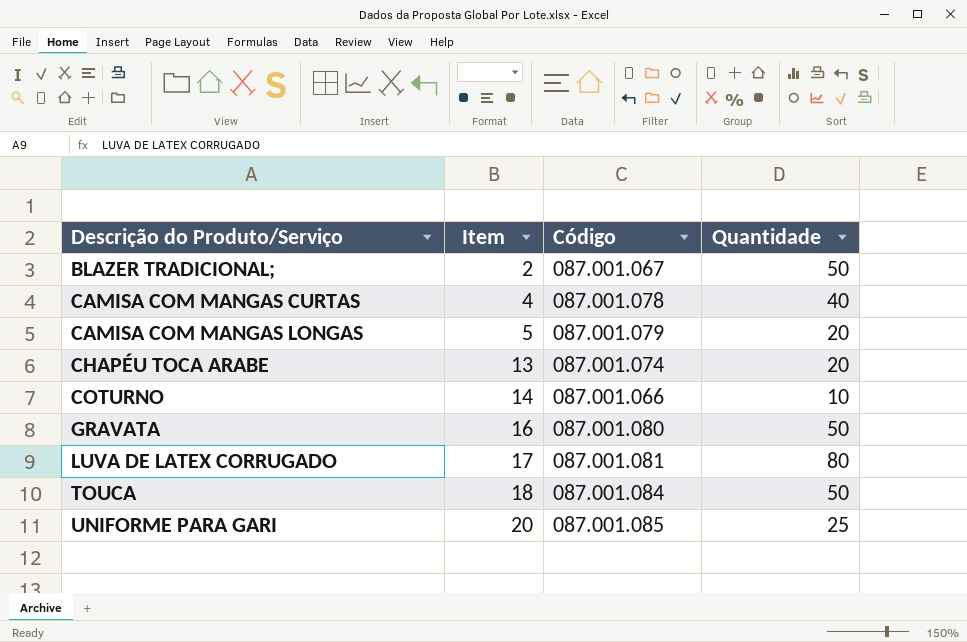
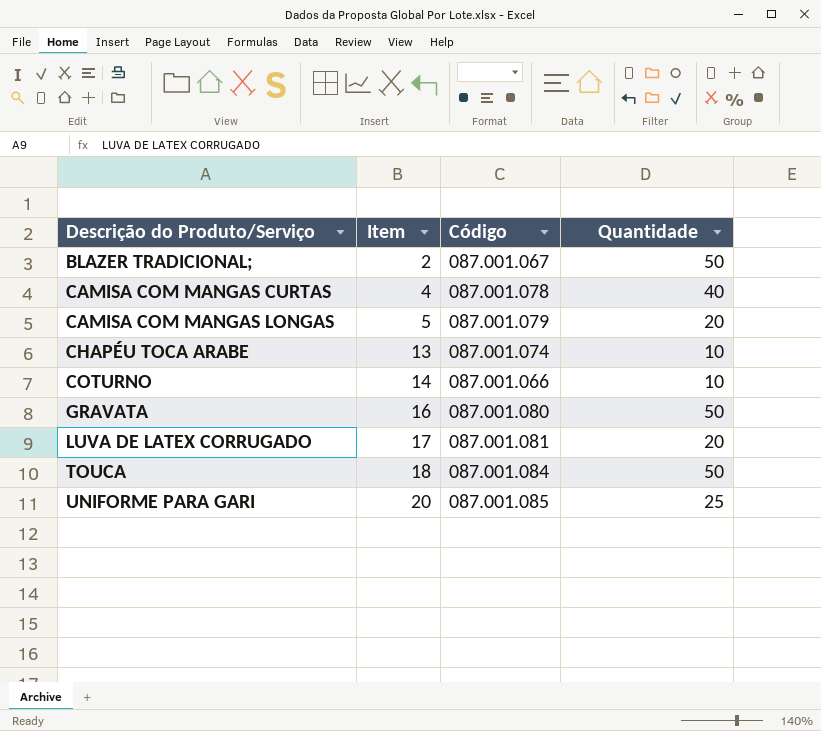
CHAPÉU TOCA ARABE | Quantidade: 20 -> 10
LUVA DE LATEX CORRUGADO | Quantidade: 80 -> 20

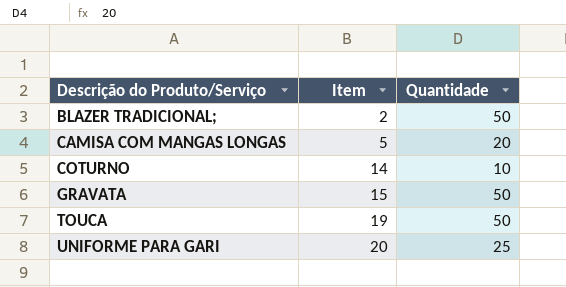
column Código | position: 3 -> none
row CAMISA COM MANGAS CURTAS: 4 | 087.001.078 | 40 -> none
row CHAPÉU TOCA ARABE: 13 | 087.001.074 | 10 -> none
row LUVA DE LATEX CORRUGADO: 17 | 087.001.081 | 20 -> none
GRAVATA | Item: 16 -> 15
TOUCA | Item: 18 -> 19

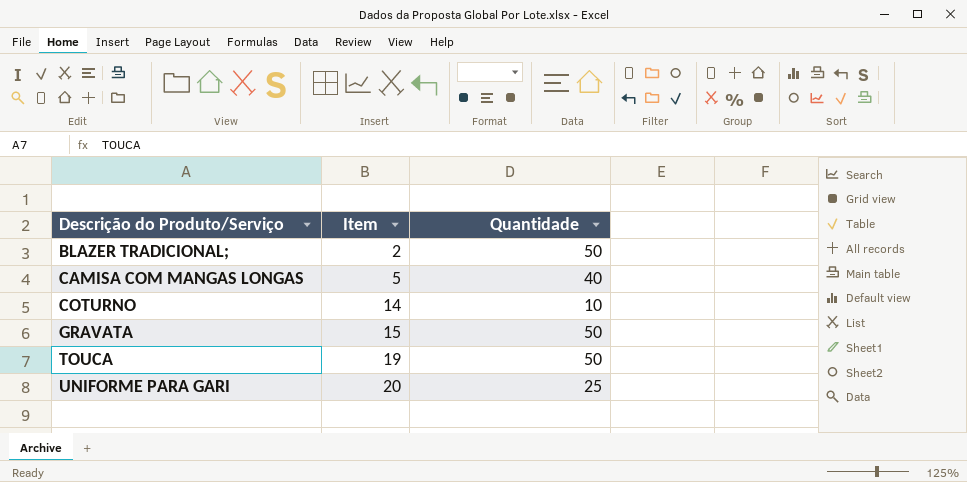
CAMISA COM MANGAS LONGAS | Quantidade: 20 -> 40

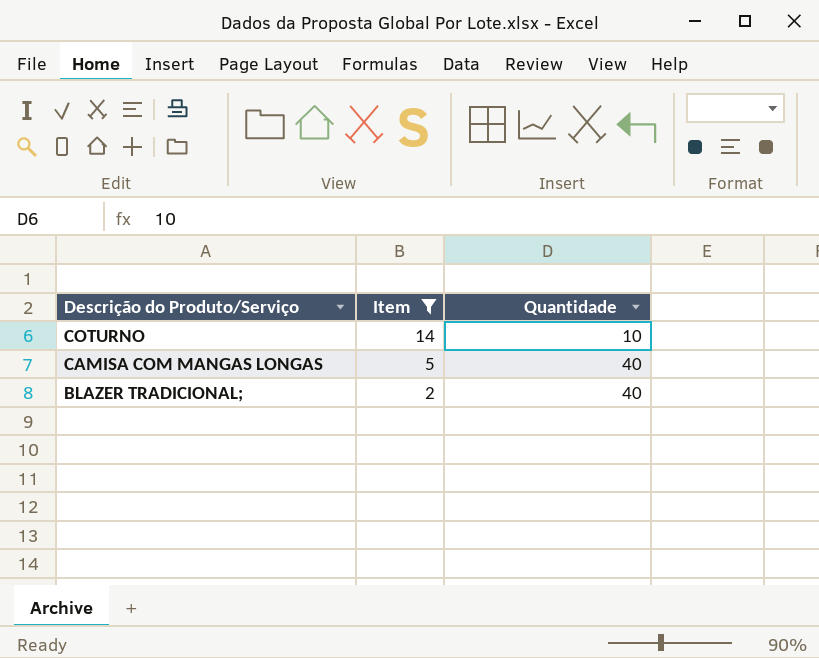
filter: none -> Item <= 14
row order: Descrição do Produto/Serviço ascending -> Descrição do Produto/Serviço descending
BLAZER TRADICIONAL; | Quantidade: 50 -> 40

